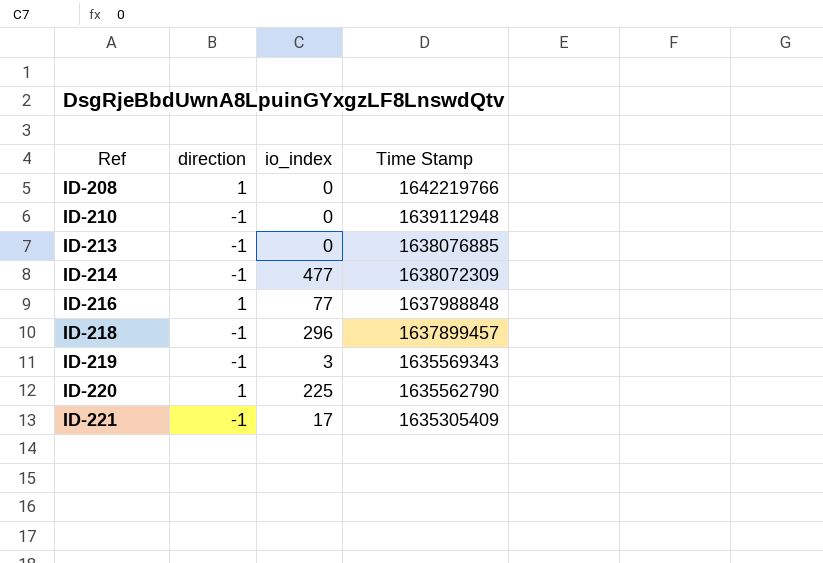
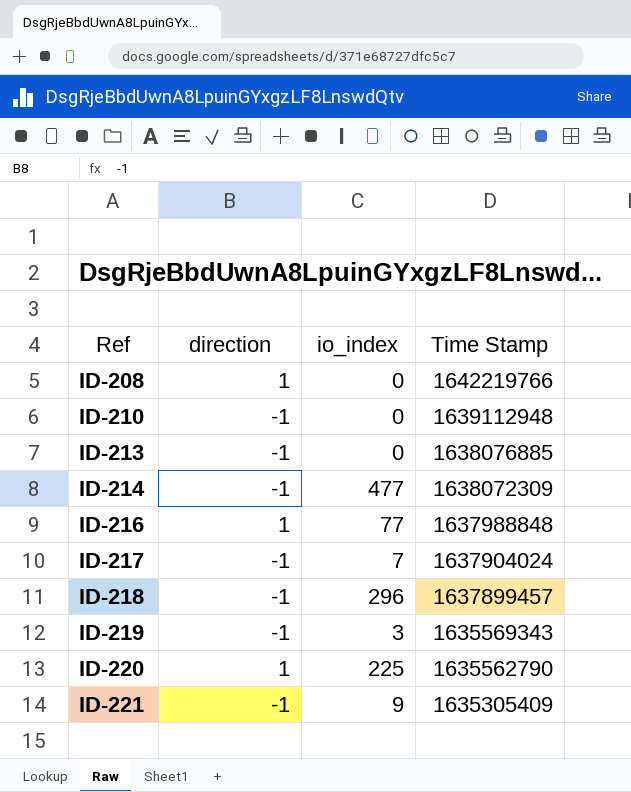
row ID-217: none -> -1 | 7 | 1637904024
ID-221 | io_index: 17 -> 9

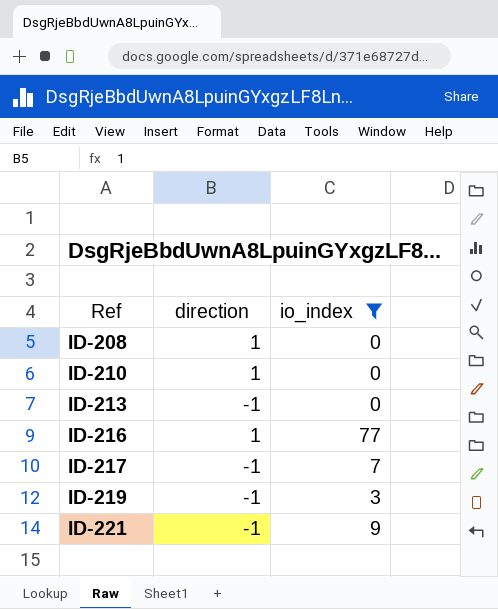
filter: none -> io_index <= 77
column Time Stamp | position: 4 -> none
ID-210 | direction: -1 -> 1

